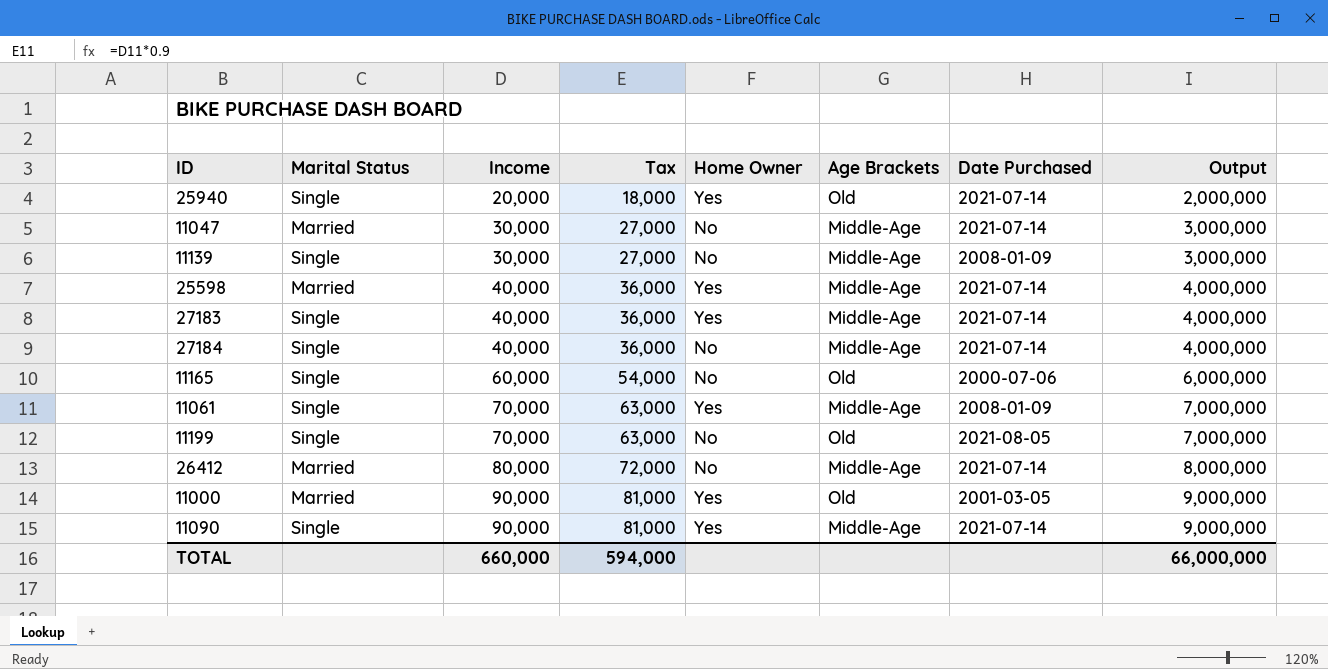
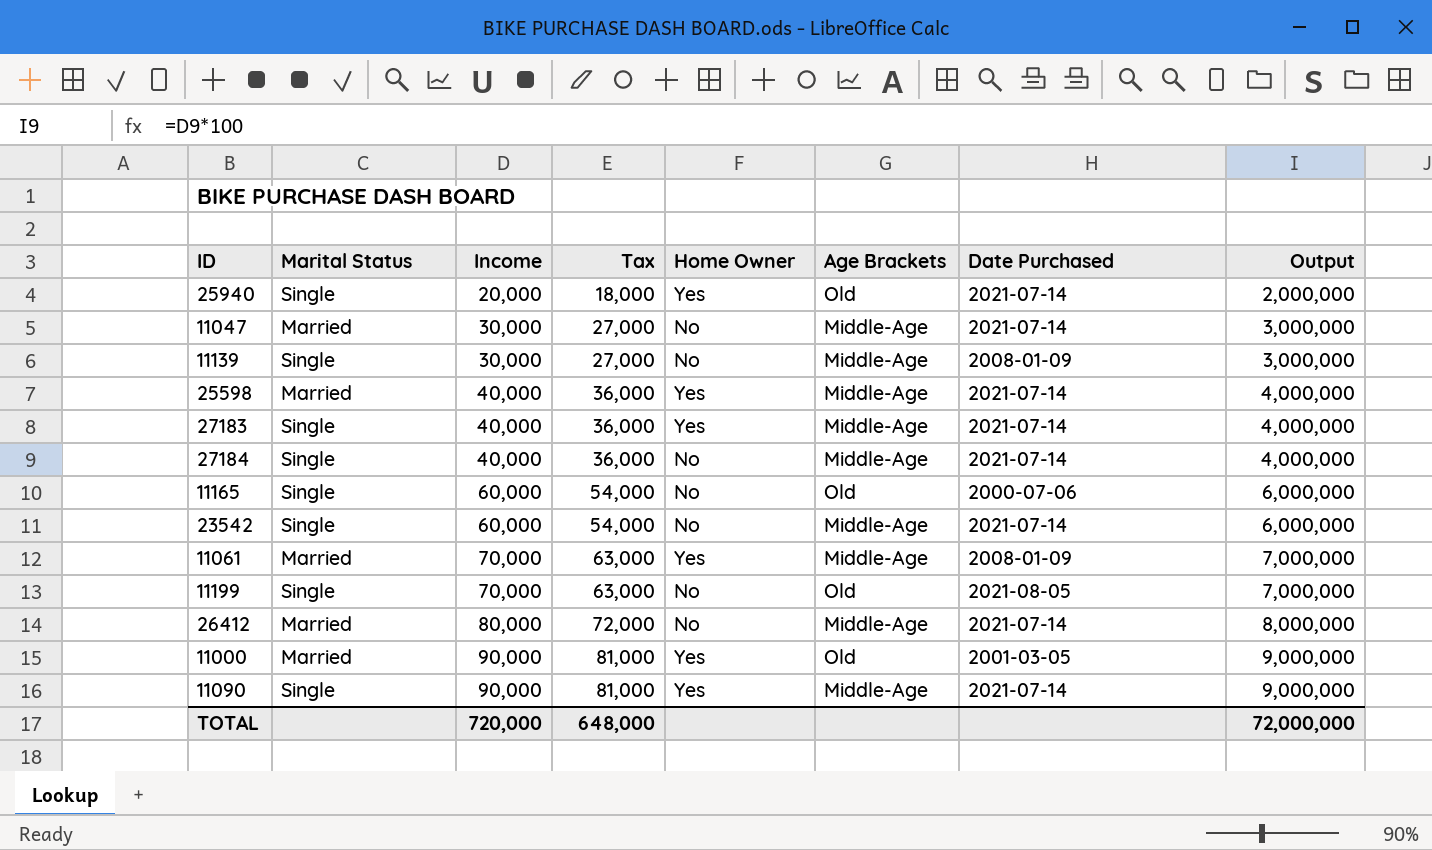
row 23542: none -> Single | 60,000 | 54,000 | No | Middle-Age | 2021-07-14 | 6,000,000
11061 | Marital Status: Single -> Married
TOTAL | Income: 660,000 -> 720,000
TOTAL | Tax: 594,000 -> 648,000
TOTAL | Output: 66,000,000 -> 72,000,000

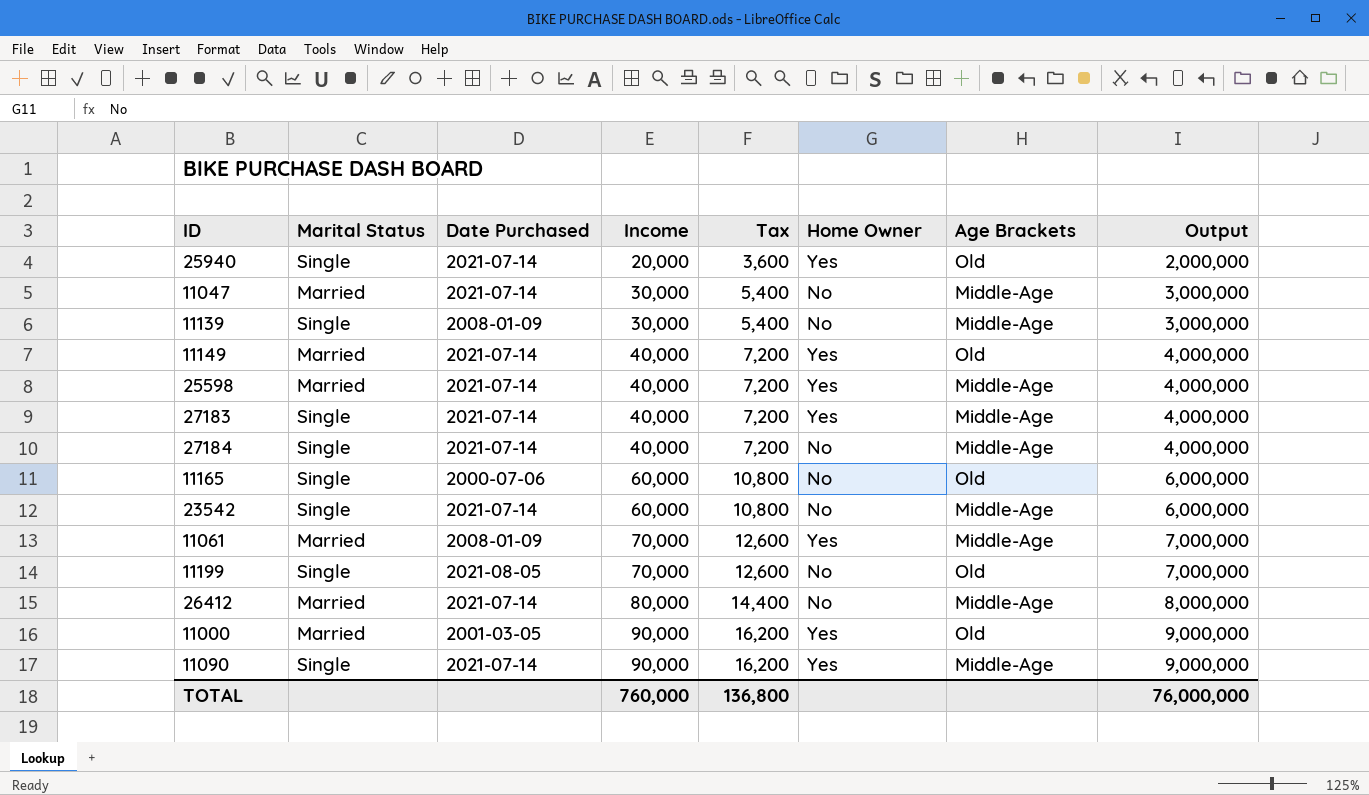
column Date Purchased | position: 7 -> 3
column Tax | formula: [Income] * 0.9 -> [Income] * 0.18
row 11149: none -> Married | 2021-07-14 | 40,000 | 7,200 | Yes | Old | 4,000,000
TOTAL | Income: 720,000 -> 760,000
TOTAL | Tax: 648,000 -> 136,800
TOTAL | Output: 72,000,000 -> 76,000,000

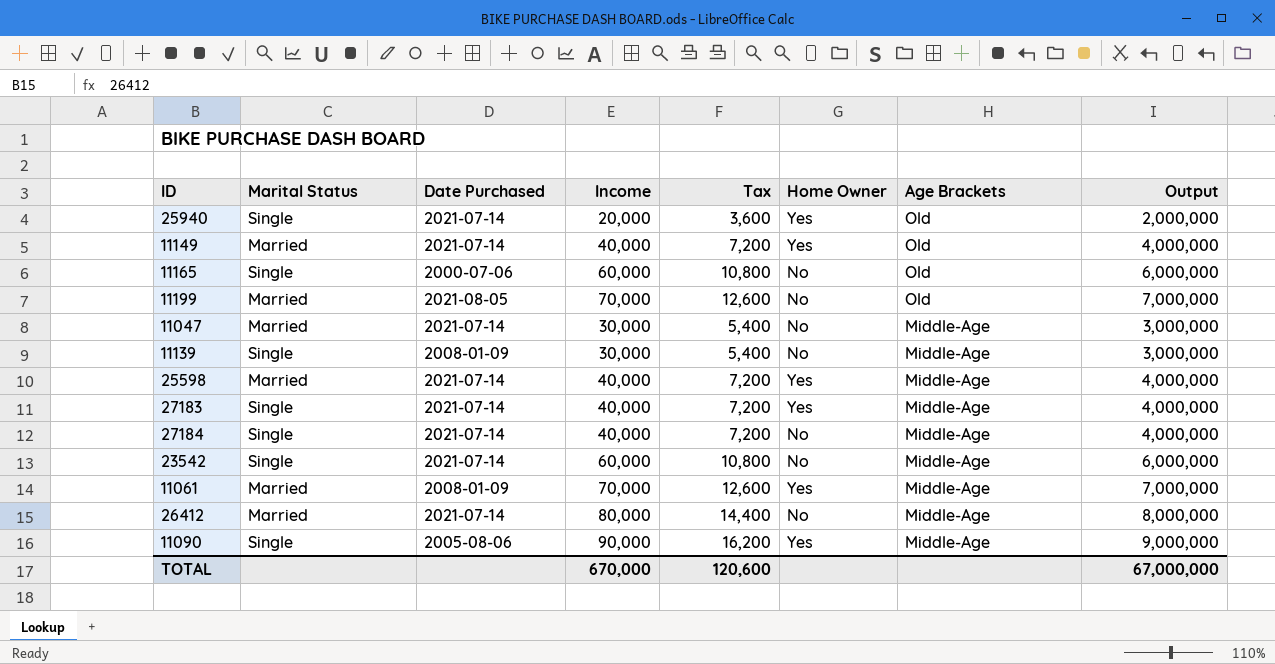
row order: Income ascending -> Age Brackets descending
row 11000: Married | 2001-03-05 | 90,000 | 16,200 | Yes | Old | 9,000,000 -> none
11199 | Marital Status: Single -> Married
11090 | Date Purchased: 2021-07-14 -> 2005-08-06
TOTAL | Income: 760,000 -> 670,000
TOTAL | Tax: 136,800 -> 120,600
TOTAL | Output: 76,000,000 -> 67,000,000

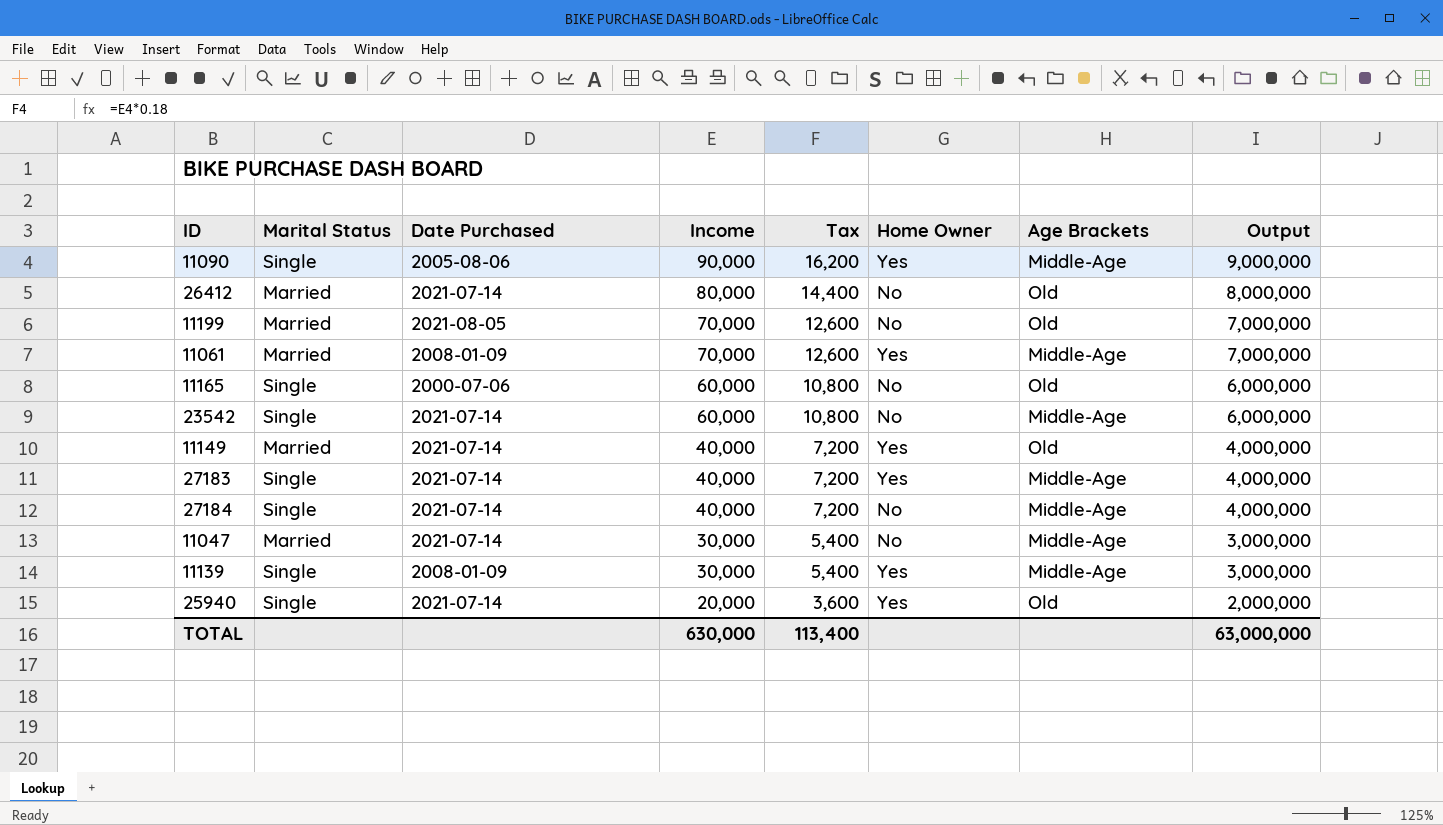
row order: Age Brackets descending -> Income descending
row 25598: Married | 2021-07-14 | 40,000 | 7,200 | Yes | Middle-Age | 4,000,000 -> none
26412 | Age Brackets: Middle-Age -> Old
11139 | Home Owner: No -> Yes
TOTAL | Income: 670,000 -> 630,000
TOTAL | Tax: 120,600 -> 113,400
TOTAL | Output: 67,000,000 -> 63,000,000

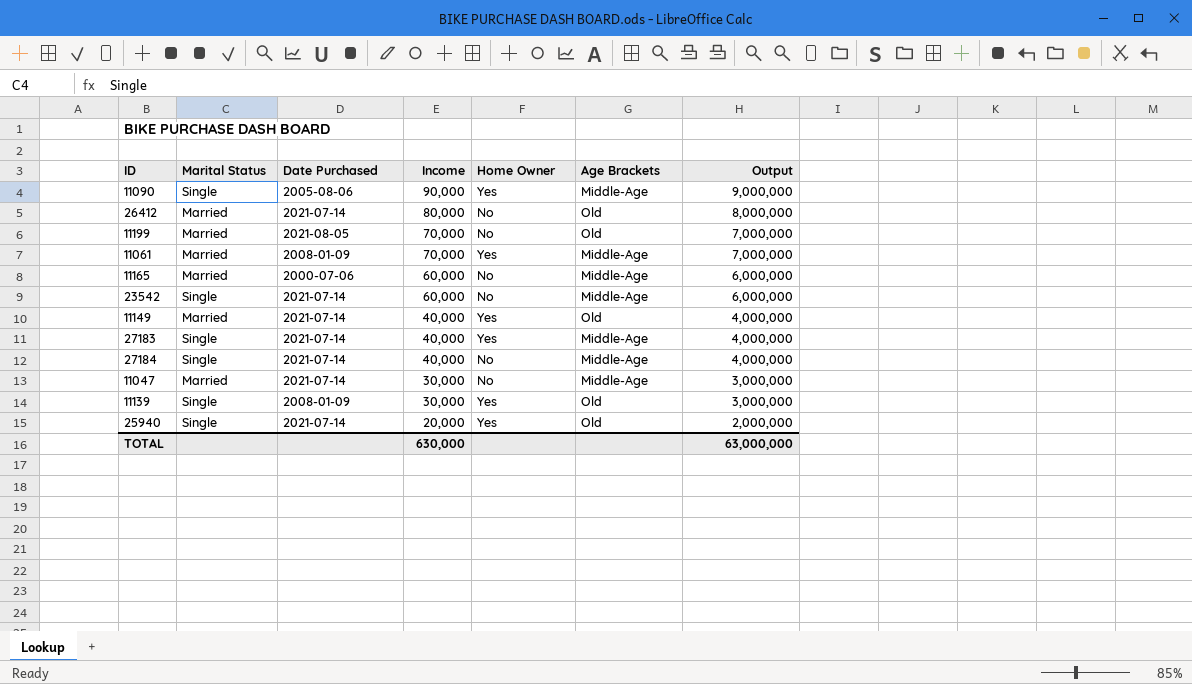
column Tax | formula: [Income] * 0.18 -> none
11165 | Marital Status: Single -> Married
11165 | Age Brackets: Old -> Middle-Age
11139 | Age Brackets: Middle-Age -> Old

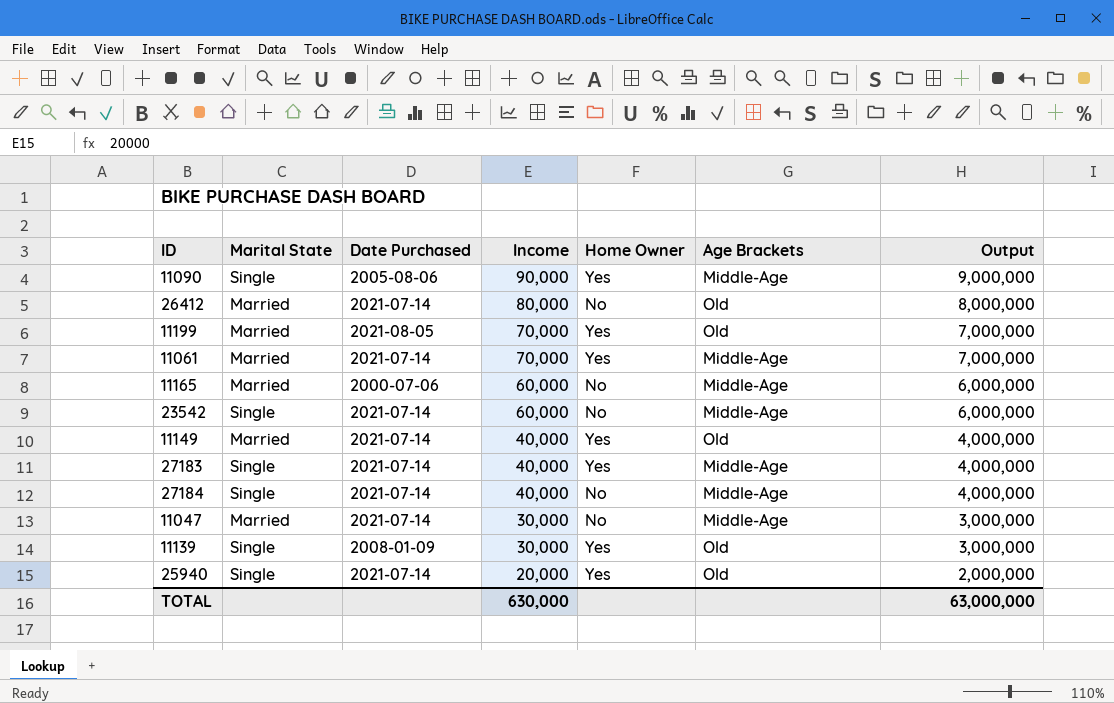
column name: Marital Status -> Marital State
11199 | Home Owner: No -> Yes
11061 | Date Purchased: 2008-01-09 -> 2021-07-14

